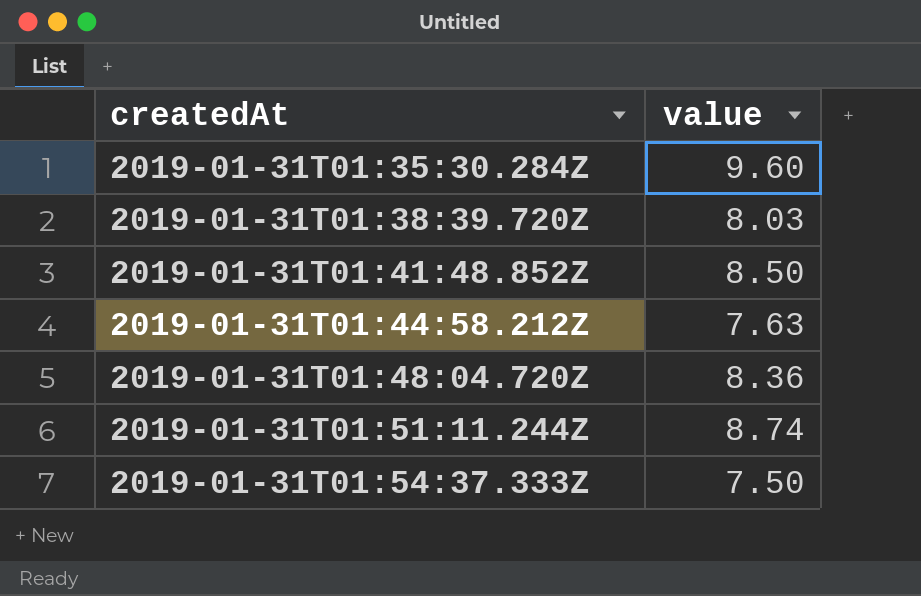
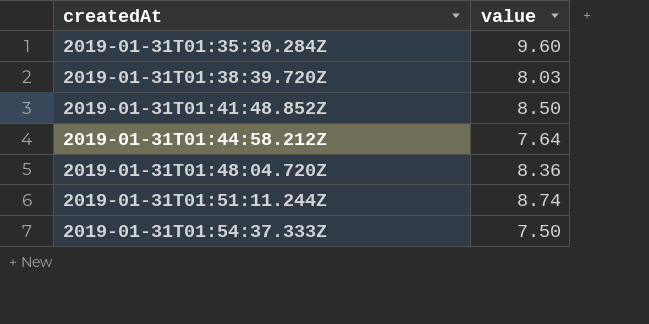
2019-01-31T01:44:58.212Z | value: 7.63 -> 7.64

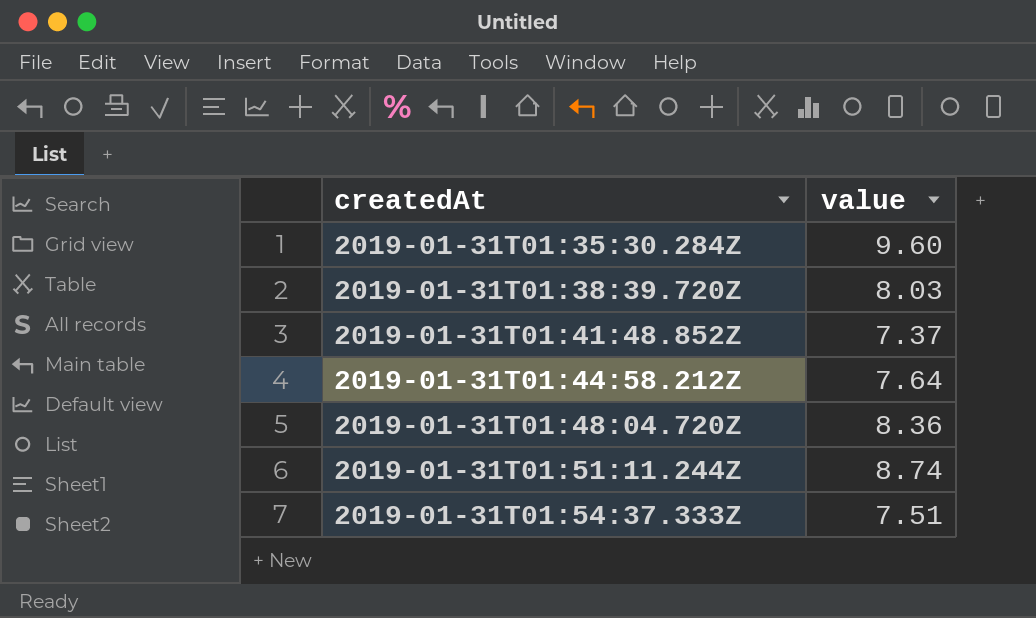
2019-01-31T01:41:48.852Z | value: 8.50 -> 7.37
2019-01-31T01:54:37.333Z | value: 7.50 -> 7.51

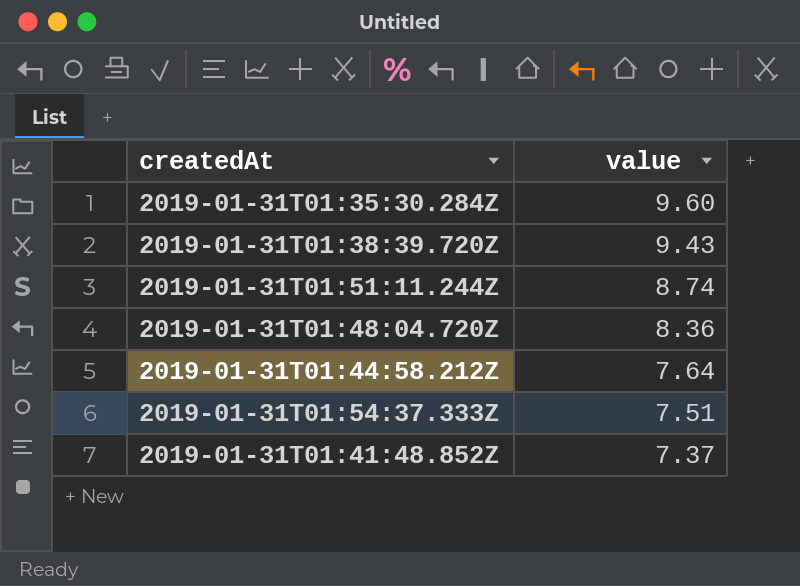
row order: createdAt ascending -> value descending
2019-01-31T01:38:39.720Z | value: 8.03 -> 9.43

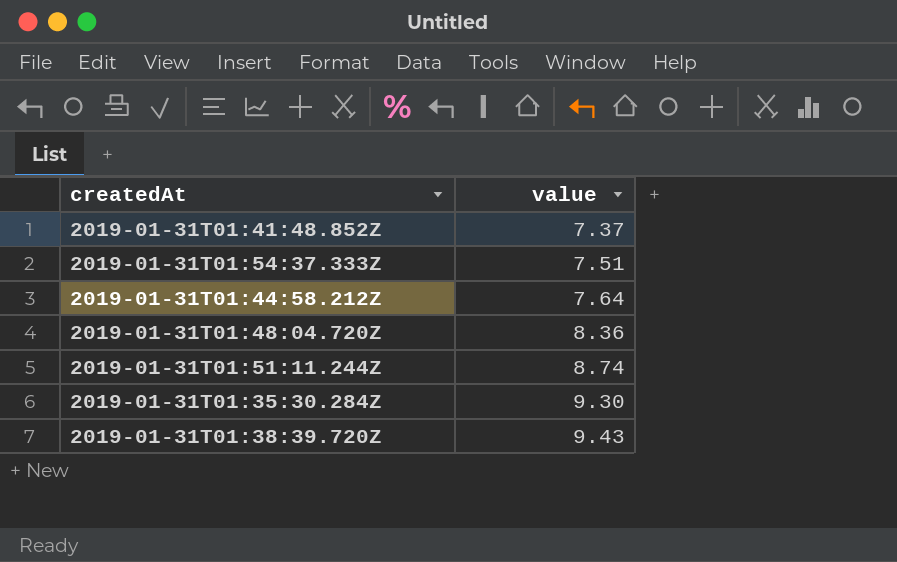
row order: value descending -> value ascending
2019-01-31T01:35:30.284Z | value: 9.60 -> 9.30

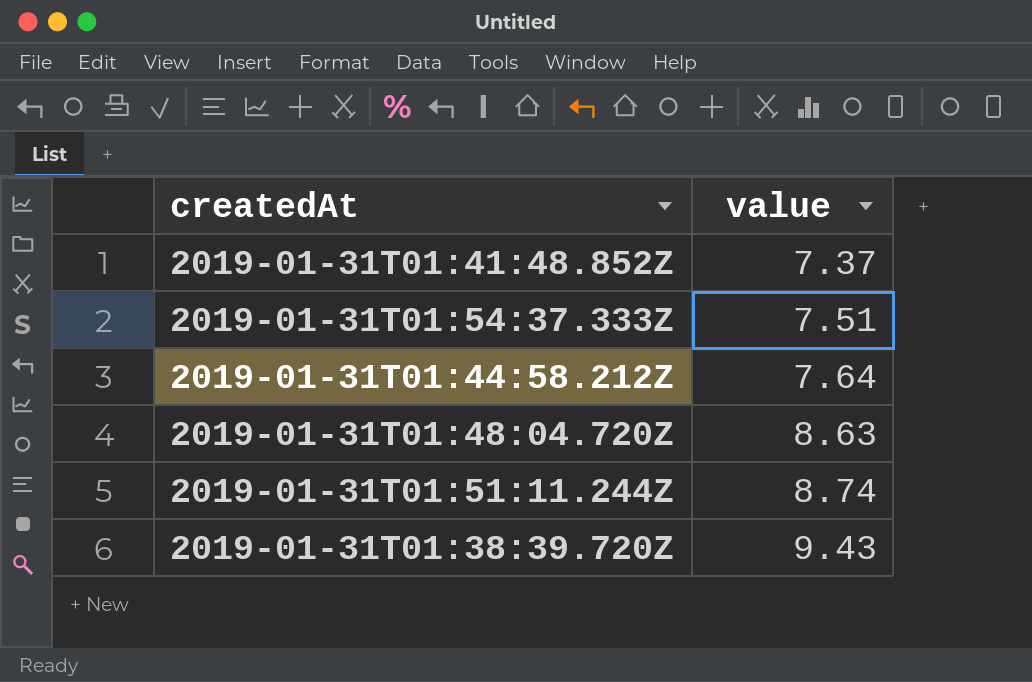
row 2019-01-31T01:35:30.284Z: 9.30 -> none
2019-01-31T01:48:04.720Z | value: 8.36 -> 8.63

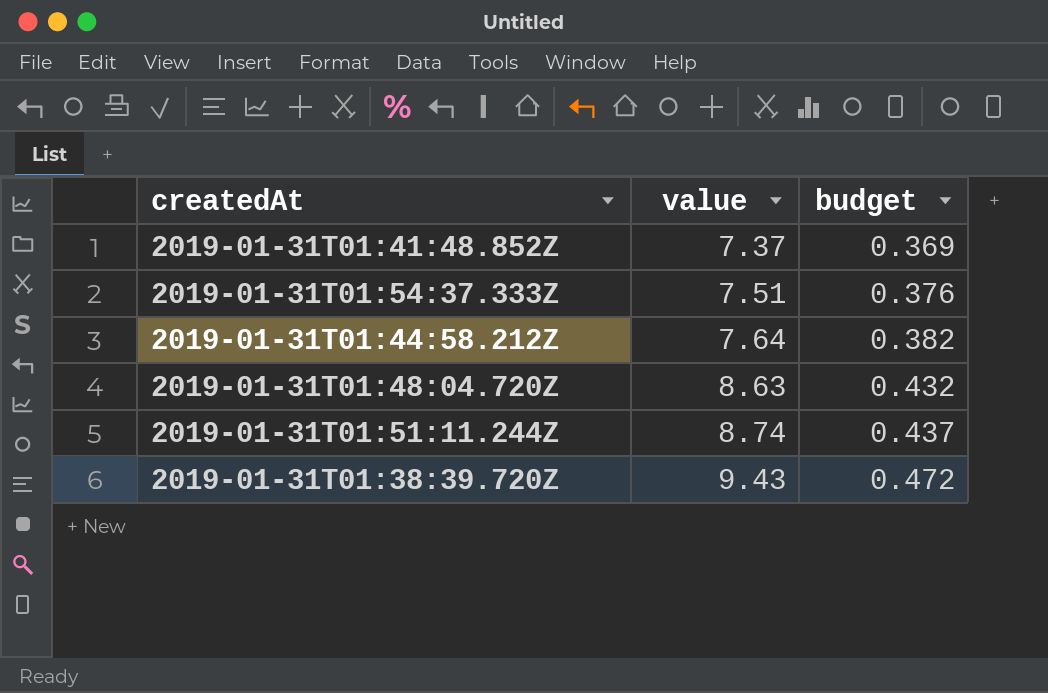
column budget | formula: none -> [value] * 0.05

